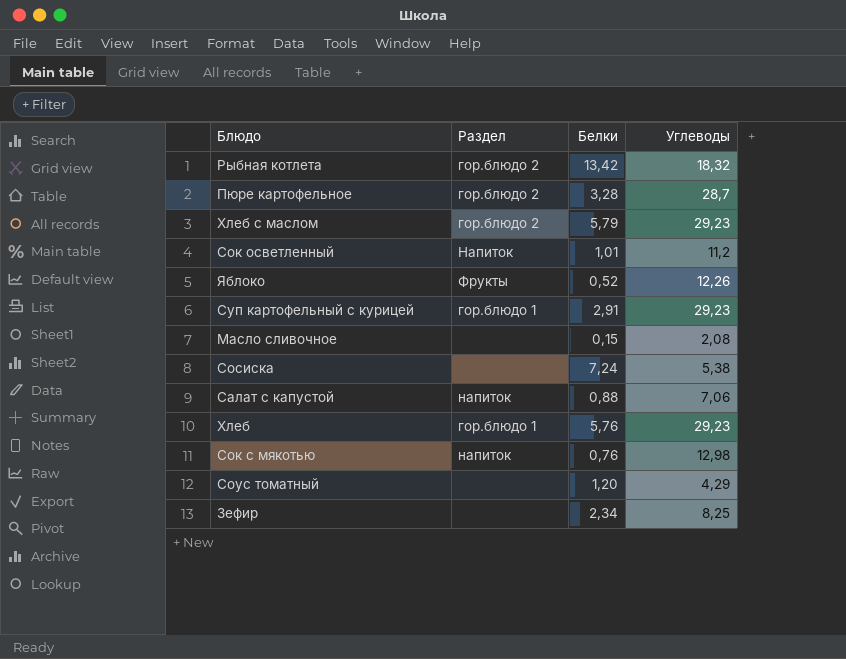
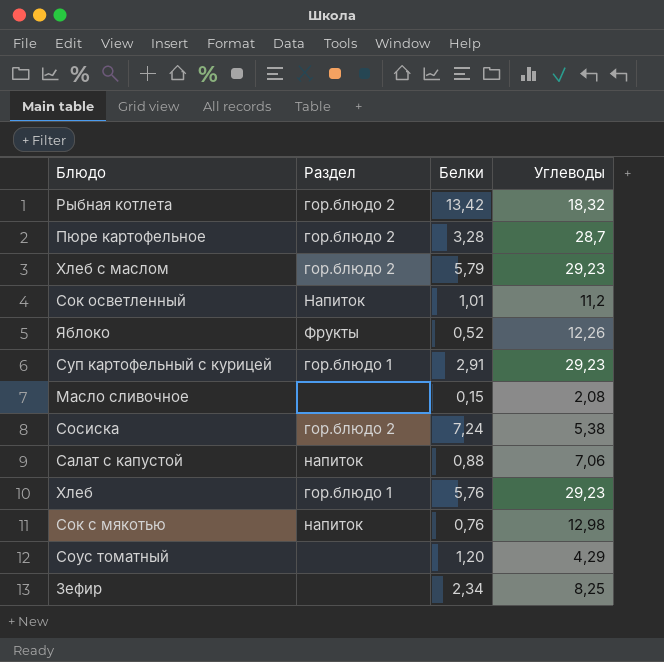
Сосиска | Раздел: none -> гор.блюдо 2

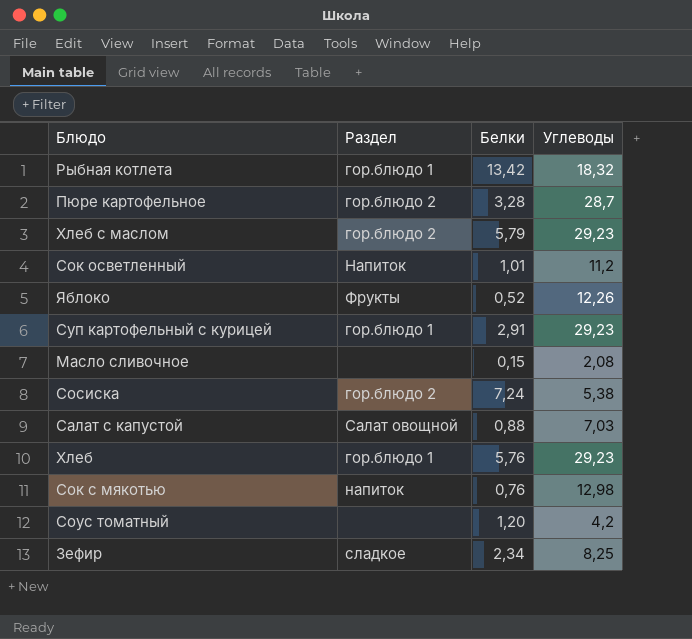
Рыбная котлета | Раздел: гор.блюдо 2 -> гор.блюдо 1
Салат с капустой | Раздел: напиток -> Салат овощной
Салат с капустой | Углеводы: 7,06 -> 7,03
Соус томатный | Углеводы: 4,29 -> 4,2
Зефир | Раздел: none -> сладкое

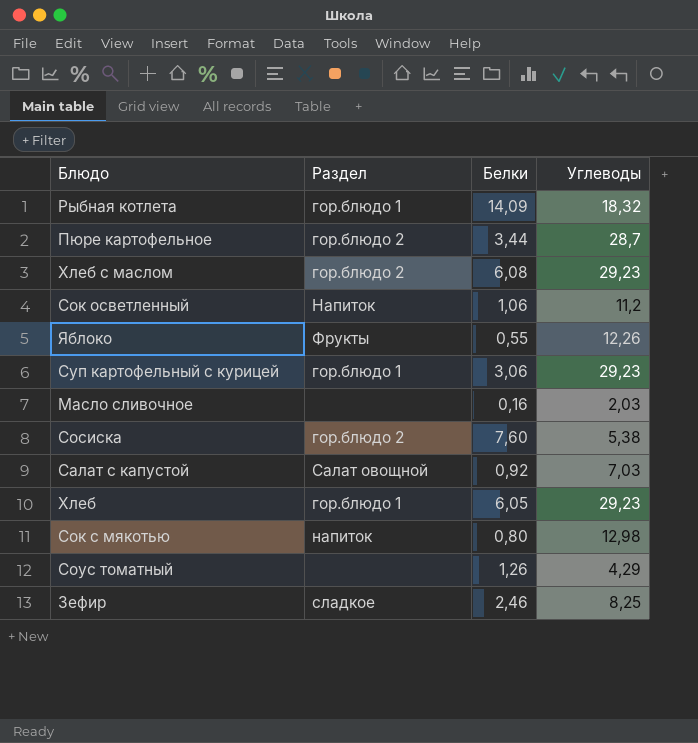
Рыбная котлета | Белки: 13,42 -> 14,09
Пюре картофельное | Белки: 3,28 -> 3,44
Хлеб с маслом | Белки: 5,79 -> 6,08
Сок осветленный | Белки: 1,01 -> 1,06
Яблоко | Белки: 0,52 -> 0,55
Суп картофельный с курицей | Белки: 2,91 -> 3,06
Масло сливочное | Белки: 0,15 -> 0,16
Масло сливочное | Углеводы: 2,08 -> 2,03
Сосиска | Белки: 7,24 -> 7,60
Салат с капустой | Белки: 0,88 -> 0,92
Хлеб | Белки: 5,76 -> 6,05
Сок с мякотью | Белки: 0,76 -> 0,80
Соус томатный | Белки: 1,20 -> 1,26
Соус томатный | Углеводы: 4,2 -> 4,29
Зефир | Белки: 2,34 -> 2,46

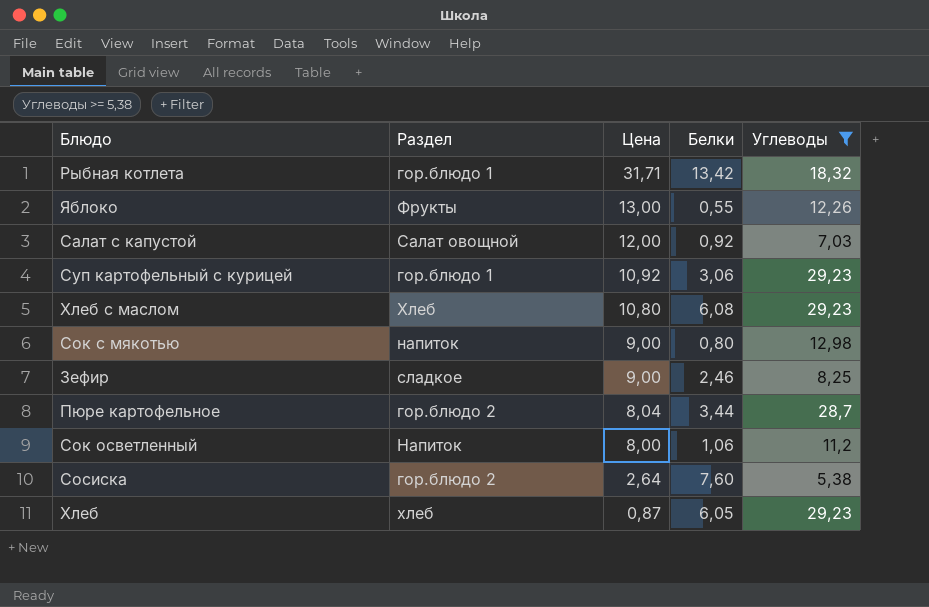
filter: none -> Углеводы >= 5,38
row order: none -> Цена descending
column Цена | position: none -> 3
Рыбная котлета | Белки: 14,09 -> 13,42
Хлеб с маслом | Раздел: гор.блюдо 2 -> Хлеб
Хлеб | Раздел: гор.блюдо 1 -> хлеб

